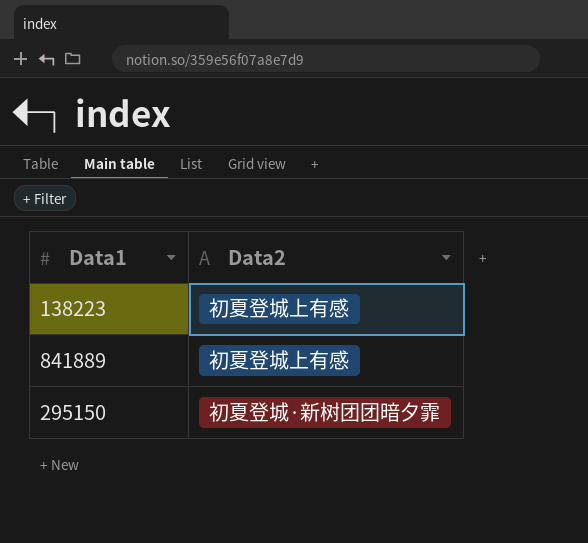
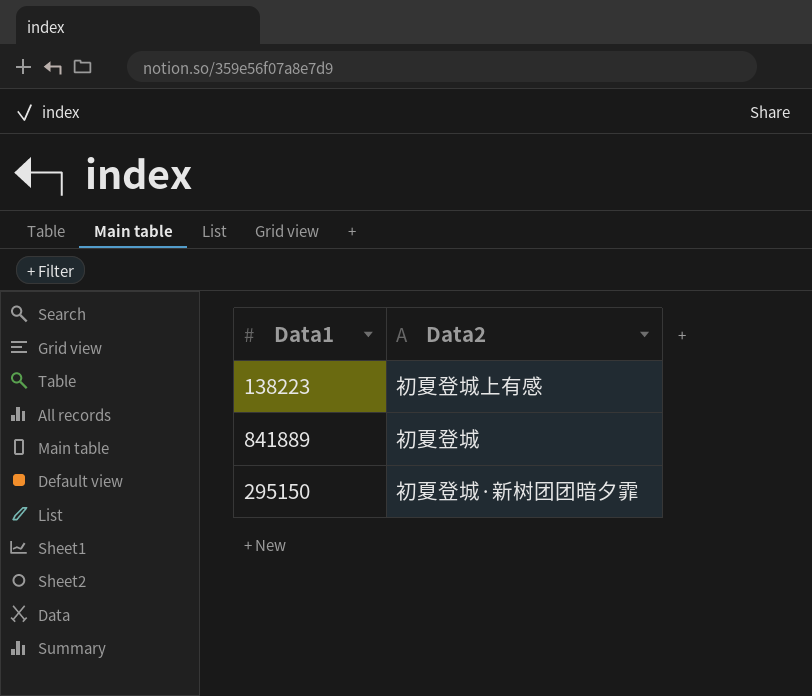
841889 | Data2: 初夏登城上有感 -> 初夏登城

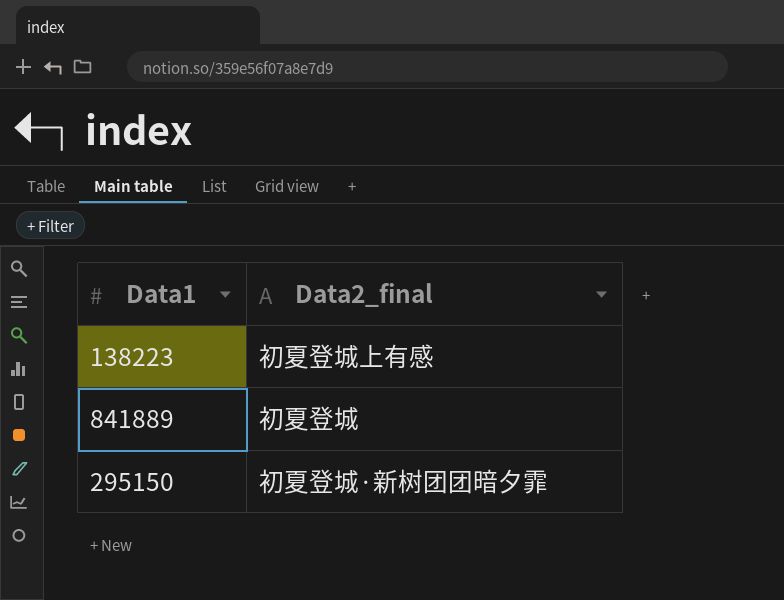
column name: Data2 -> Data2_final

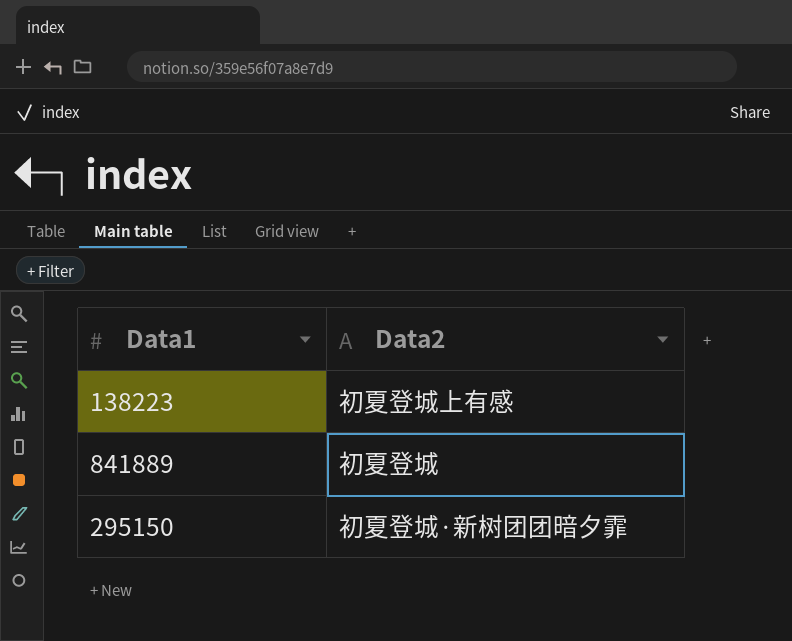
column name: Data2_final -> Data2

